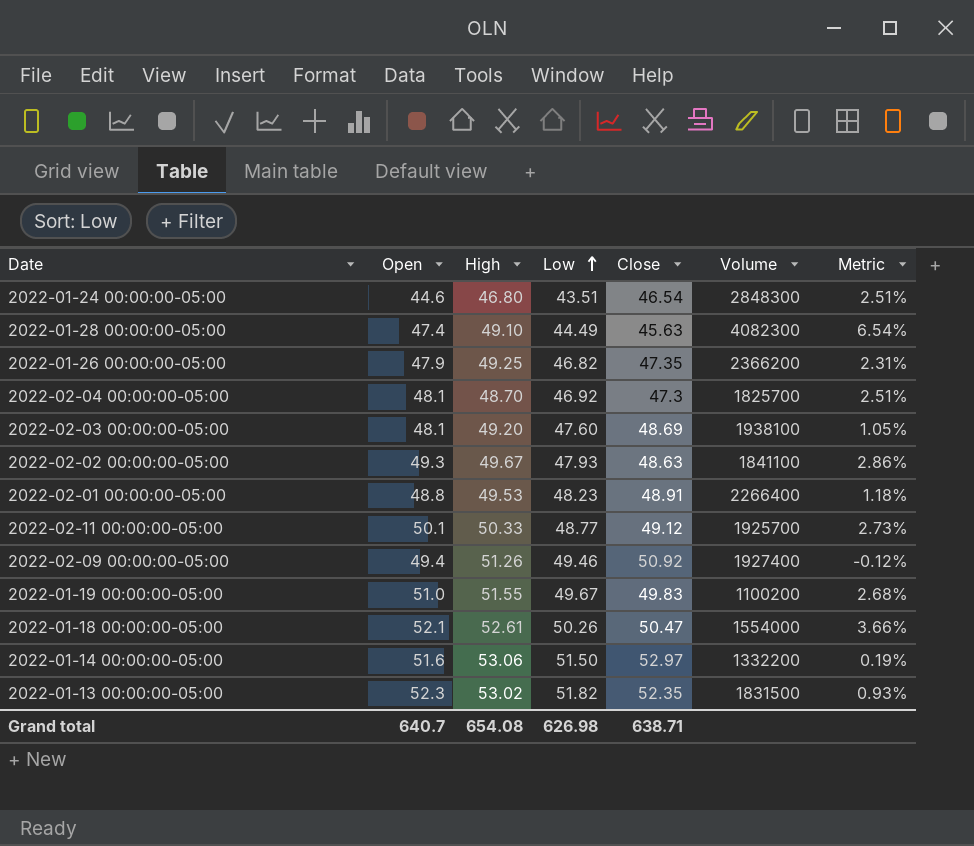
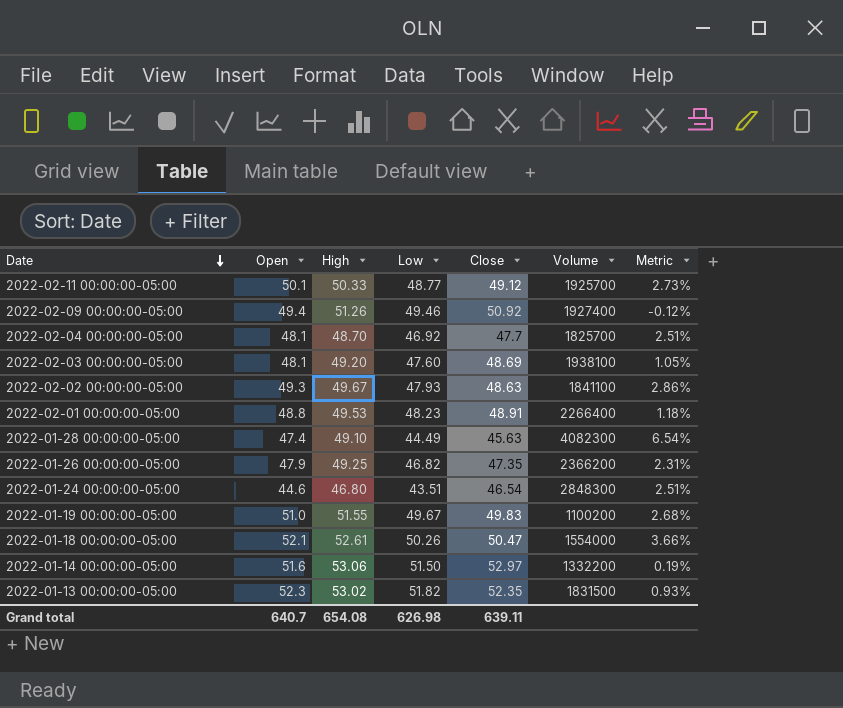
row order: Low ascending -> Date descending
2022-02-04 00:00:00-05:00 | Close: 47.3 -> 47.7
Grand total | Close: 638.71 -> 639.11

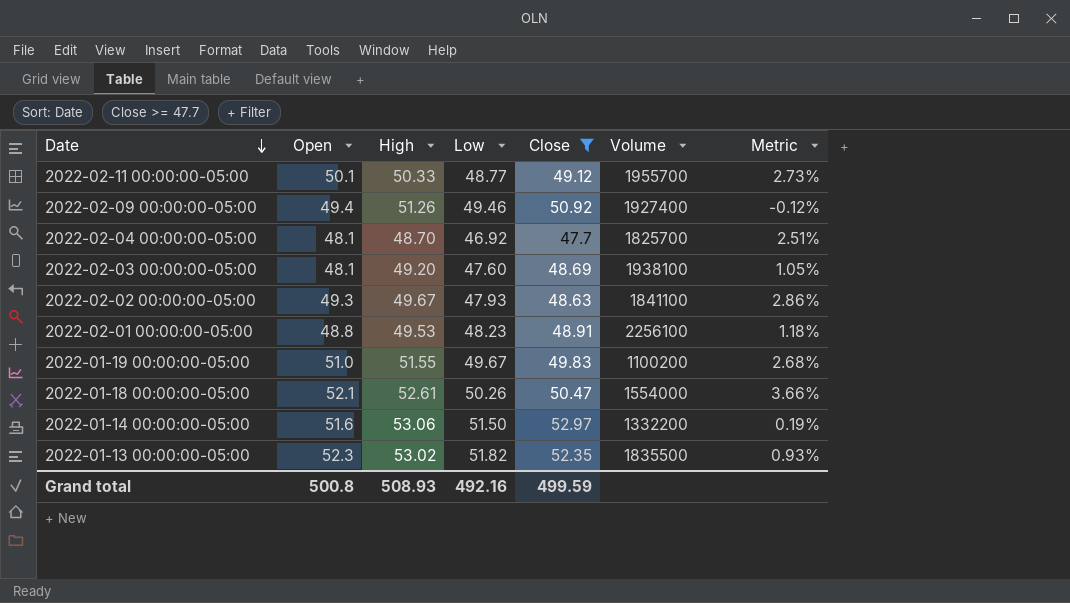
filter: none -> Close >= 47.7
2022-02-11 00:00:00-05:00 | Volume: 1925700 -> 1955700
2022-02-01 00:00:00-05:00 | Volume: 2266400 -> 2256100
2022-01-13 00:00:00-05:00 | Volume: 1831500 -> 1835500
Grand total | Open: 640.7 -> 500.8
Grand total | High: 654.08 -> 508.93
Grand total | Low: 626.98 -> 492.16
Grand total | Close: 639.11 -> 499.59

